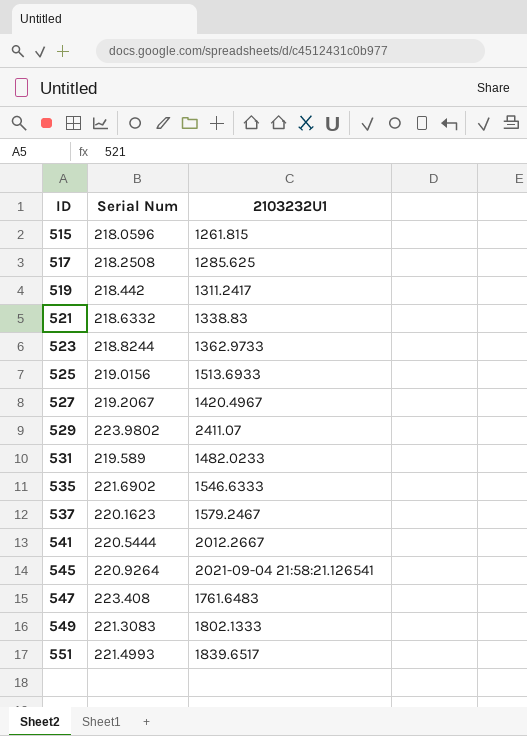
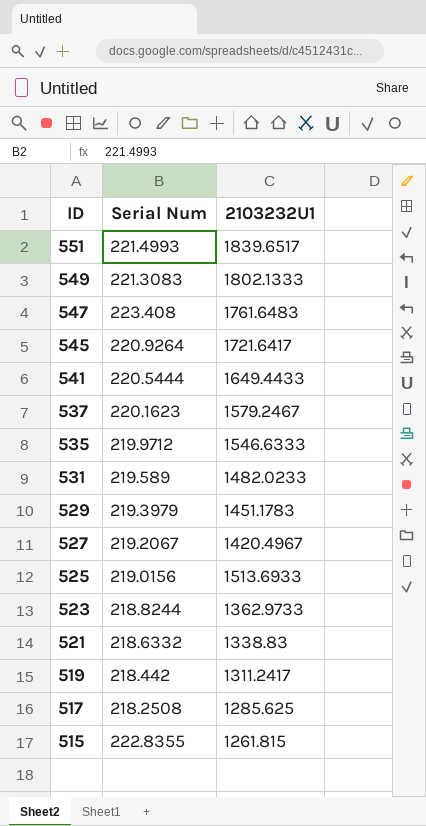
row order: ID ascending -> ID descending
545 | 2103232U1: 2021-09-04 21:58:21.126541 -> 1721.6417
541 | 2103232U1: 2012.2667 -> 1649.4433
535 | Serial Num: 221.6902 -> 219.9712
529 | Serial Num: 223.9802 -> 219.3979
529 | 2103232U1: 2411.07 -> 1451.1783
515 | Serial Num: 218.0596 -> 222.8355

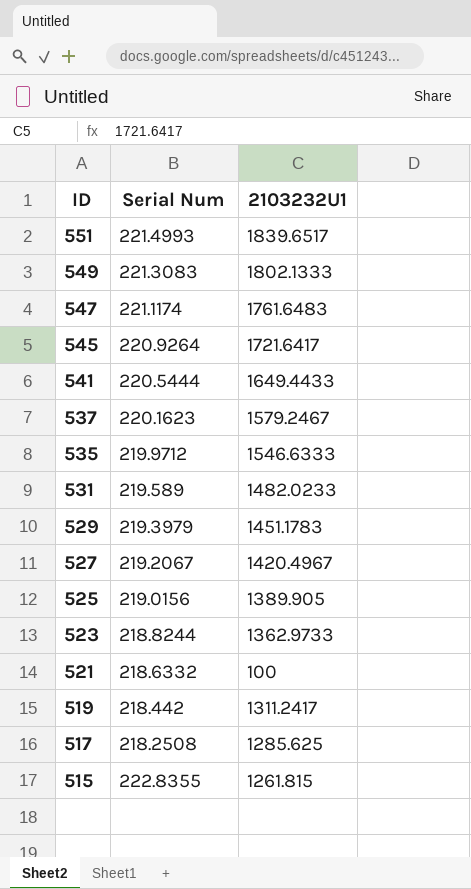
547 | Serial Num: 223.408 -> 221.1174
525 | 2103232U1: 1513.6933 -> 1389.905
521 | 2103232U1: 1338.83 -> 100

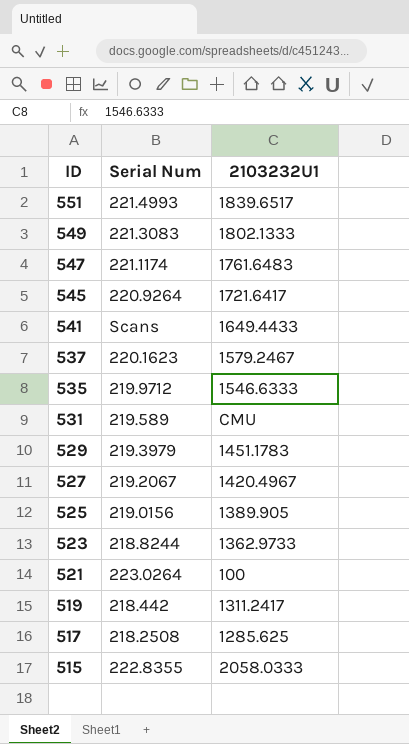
541 | Serial Num: 220.5444 -> Scans
531 | 2103232U1: 1482.0233 -> CMU
521 | Serial Num: 218.6332 -> 223.0264
515 | 2103232U1: 1261.815 -> 2058.0333

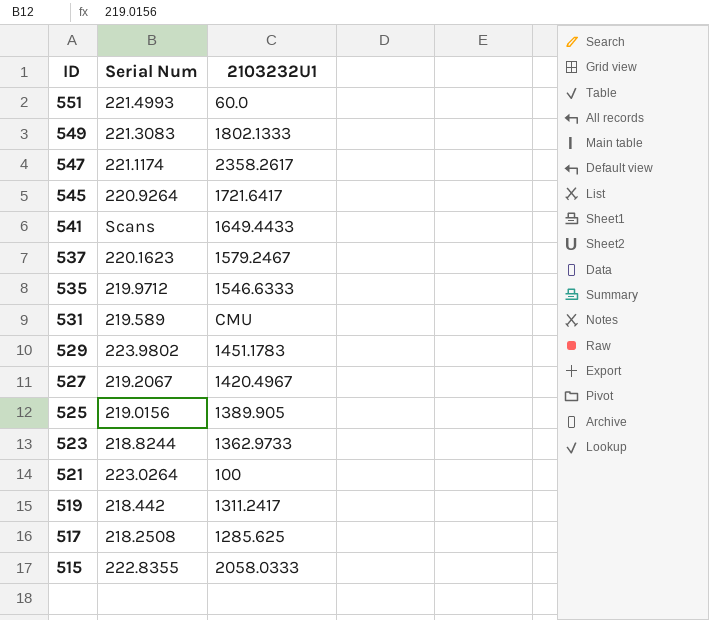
551 | 2103232U1: 1839.6517 -> 60.0
547 | 2103232U1: 1761.6483 -> 2358.2617
529 | Serial Num: 219.3979 -> 223.9802

